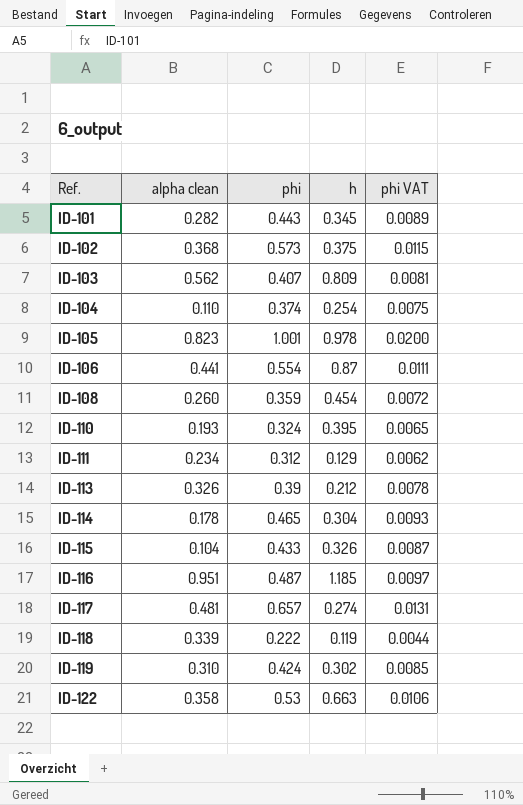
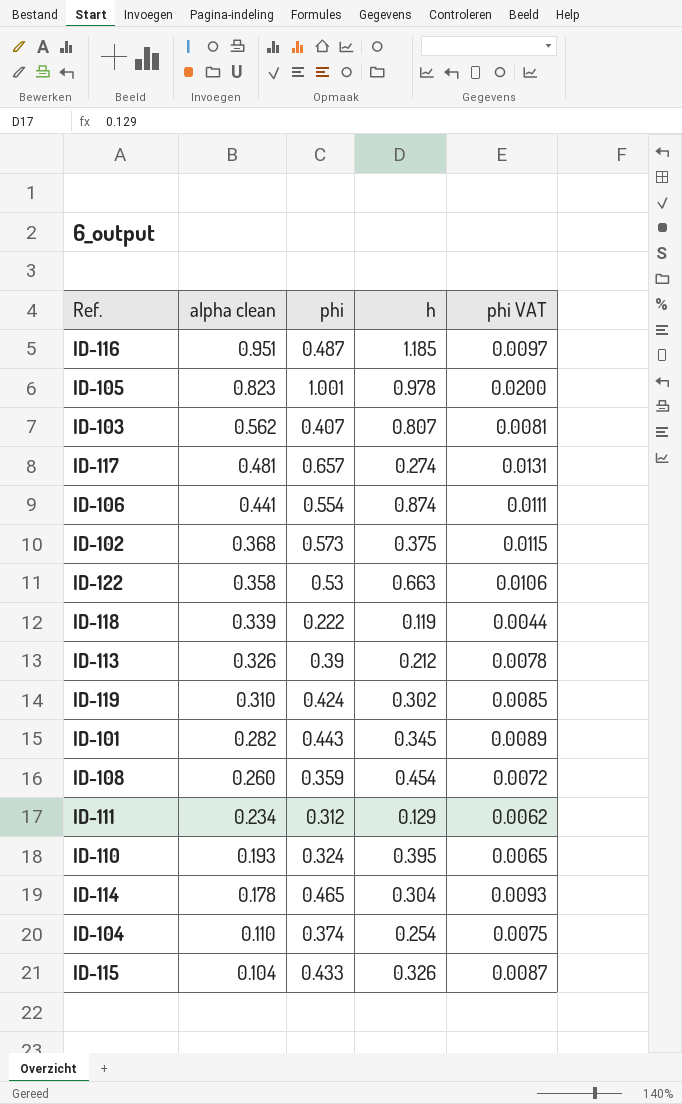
row order: Ref. ascending -> alpha clean descending
ID-103 | h: 0.809 -> 0.807
ID-106 | h: 0.87 -> 0.874

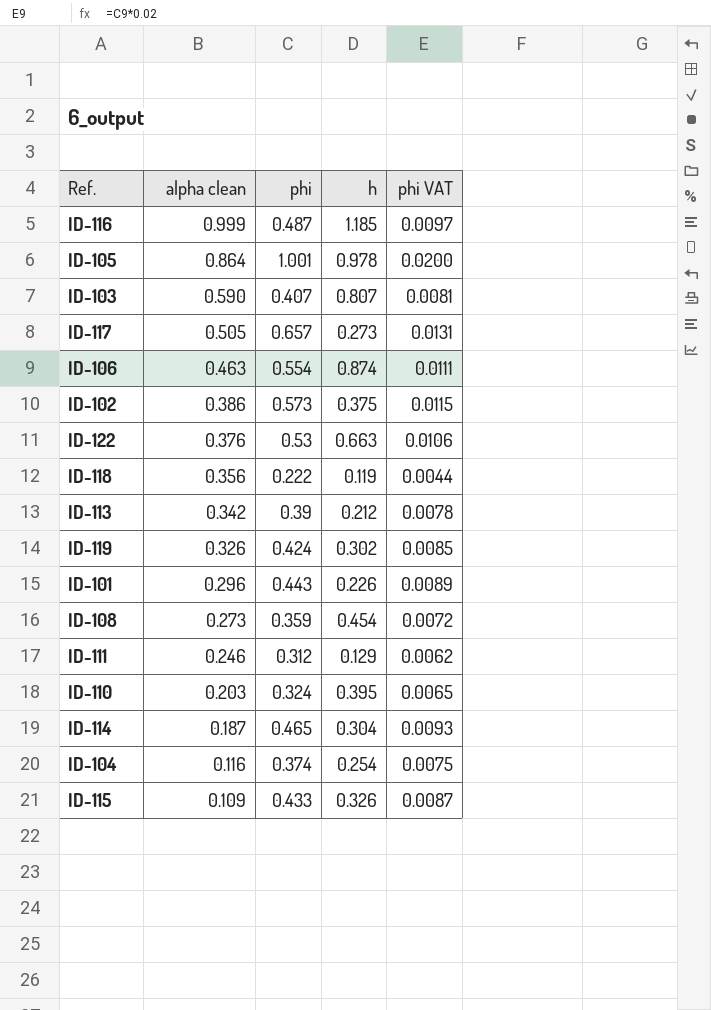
ID-116 | alpha clean: 0.951 -> 0.999
ID-105 | alpha clean: 0.823 -> 0.864
ID-103 | alpha clean: 0.562 -> 0.590
ID-117 | alpha clean: 0.481 -> 0.505
ID-117 | h: 0.274 -> 0.273
ID-106 | alpha clean: 0.441 -> 0.463
ID-102 | alpha clean: 0.368 -> 0.386
ID-122 | alpha clean: 0.358 -> 0.376
ID-118 | alpha clean: 0.339 -> 0.356
ID-113 | alpha clean: 0.326 -> 0.342
ID-119 | alpha clean: 0.310 -> 0.326
ID-101 | alpha clean: 0.282 -> 0.296
ID-101 | h: 0.345 -> 0.226
ID-108 | alpha clean: 0.260 -> 0.273
ID-111 | alpha clean: 0.234 -> 0.246
ID-110 | alpha clean: 0.193 -> 0.203
ID-114 | alpha clean: 0.178 -> 0.187
ID-104 | alpha clean: 0.110 -> 0.116
ID-115 | alpha clean: 0.104 -> 0.109

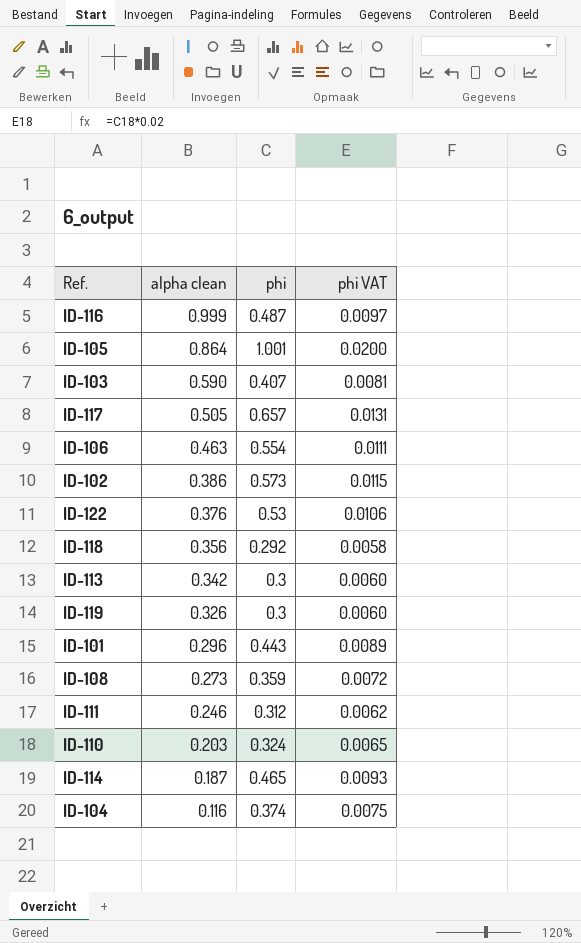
column h | position: 4 -> none
row ID-115: 0.109 | 0.433 | 0.326 | 0.0087 -> none
ID-118 | phi: 0.222 -> 0.292
ID-118 | phi VAT: 0.0044 -> 0.0058
ID-113 | phi: 0.39 -> 0.3
ID-113 | phi VAT: 0.0078 -> 0.0060
ID-119 | phi: 0.424 -> 0.3
ID-119 | phi VAT: 0.0085 -> 0.0060

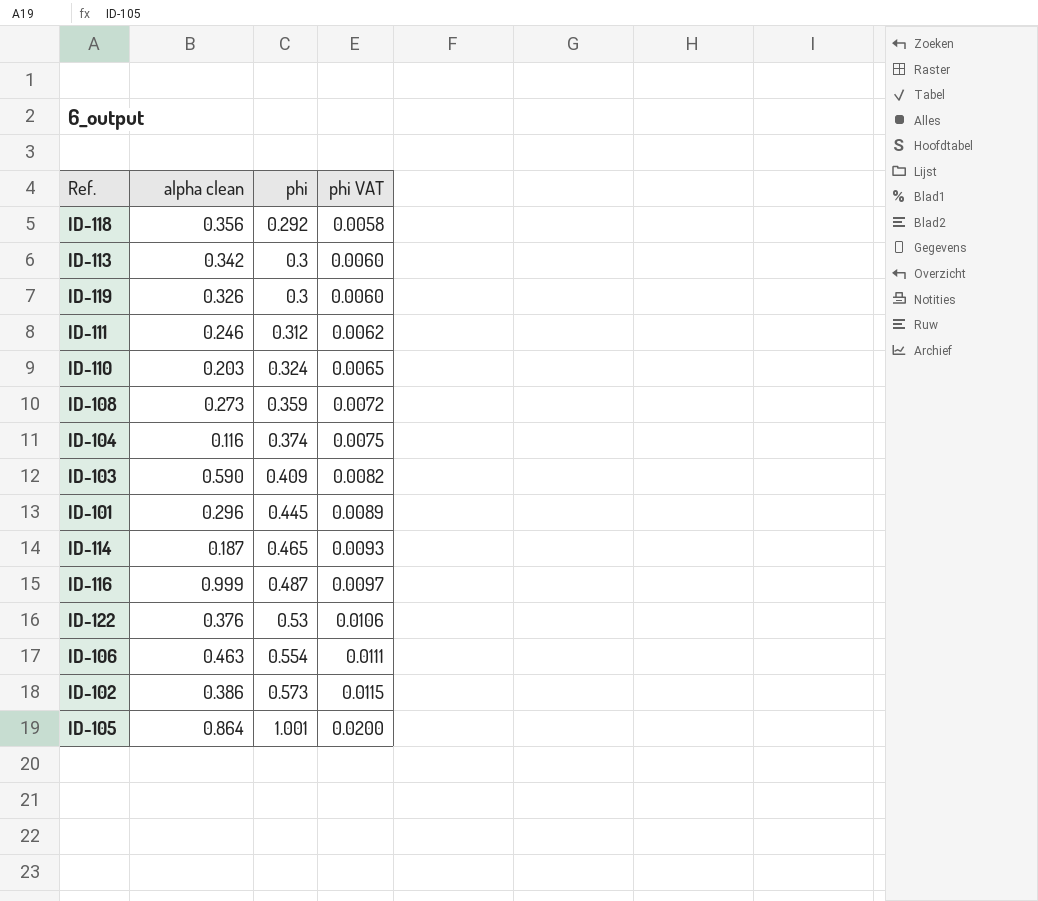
row order: alpha clean descending -> phi ascending
row ID-117: 0.505 | 0.657 | 0.0131 -> none
ID-103 | phi: 0.407 -> 0.409
ID-103 | phi VAT: 0.0081 -> 0.0082
ID-101 | phi: 0.443 -> 0.445

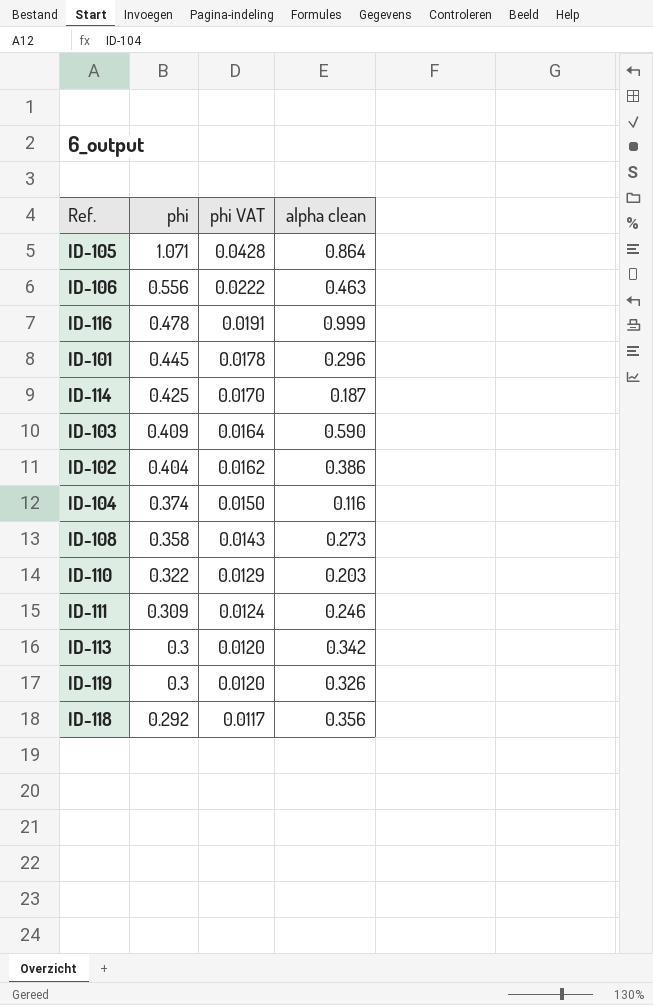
row order: phi ascending -> phi descending
column phi VAT | formula: [phi] * 0.02 -> [phi] * 0.04
column alpha clean | position: 2 -> 4
row ID-122: 0.376 | 0.53 | 0.0106 -> none
ID-105 | phi: 1.001 -> 1.071
ID-106 | phi: 0.554 -> 0.556
ID-116 | phi: 0.487 -> 0.478
ID-114 | phi: 0.465 -> 0.425
ID-102 | phi: 0.573 -> 0.404
ID-108 | phi: 0.359 -> 0.358
ID-110 | phi: 0.324 -> 0.322
ID-111 | phi: 0.312 -> 0.309

